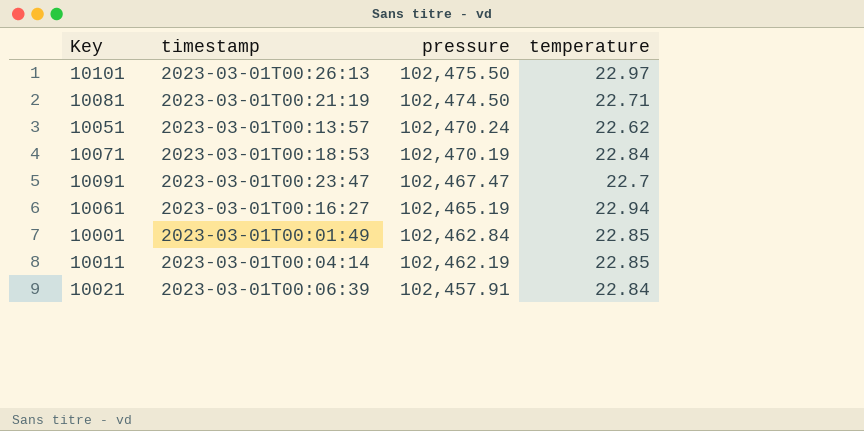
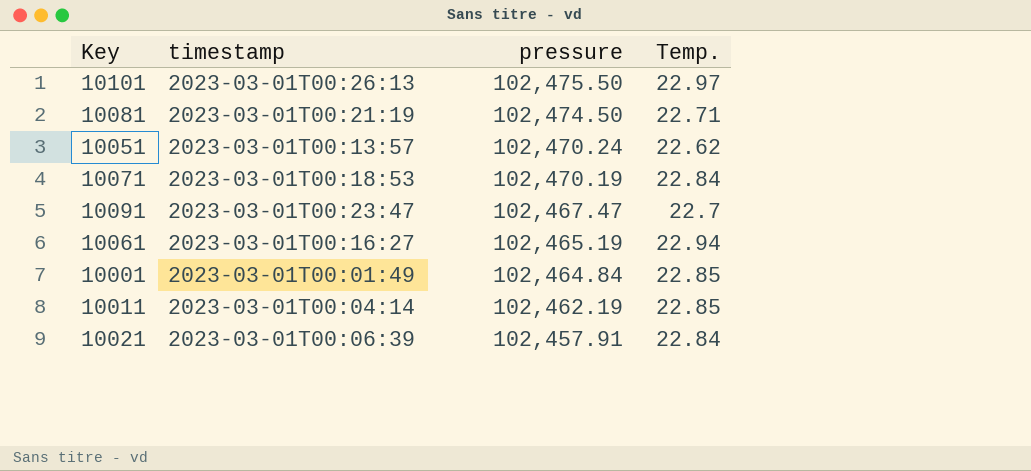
column name: temperature -> Temp.
10001 | pressure: 102,462.84 -> 102,464.84

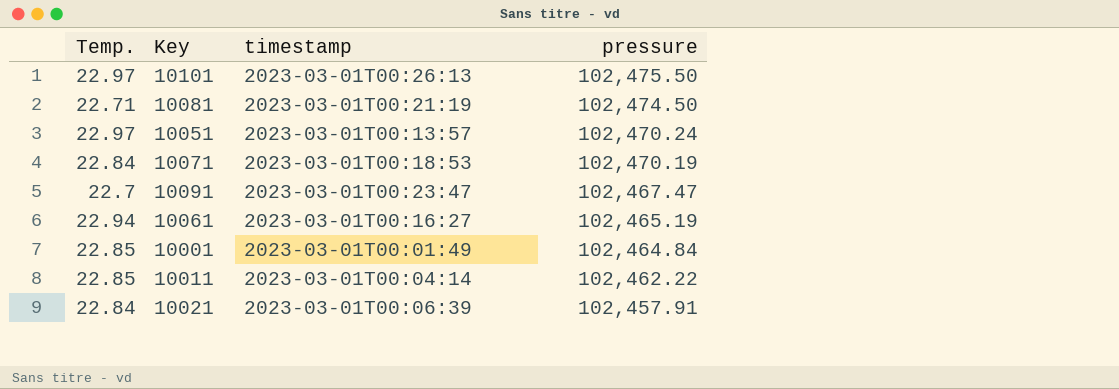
column Temp. | position: 4 -> 1
10051 | Temp.: 22.62 -> 22.97
10011 | pressure: 102,462.19 -> 102,462.22

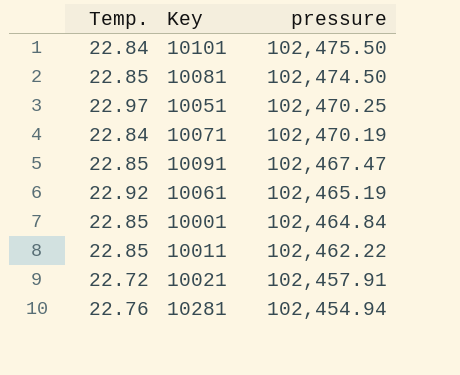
column timestamp | position: 3 -> none
10101 | Temp.: 22.97 -> 22.84
10081 | Temp.: 22.71 -> 22.85
10051 | pressure: 102,470.24 -> 102,470.25
10091 | Temp.: 22.7 -> 22.85
10061 | Temp.: 22.94 -> 22.92
10021 | Temp.: 22.84 -> 22.72
row 10281: none -> 22.76 | 102,454.94

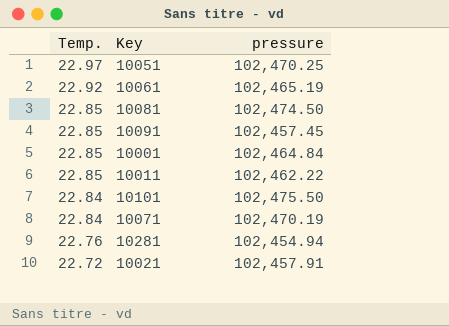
row order: pressure descending -> Temp. descending
10091 | pressure: 102,467.47 -> 102,457.45

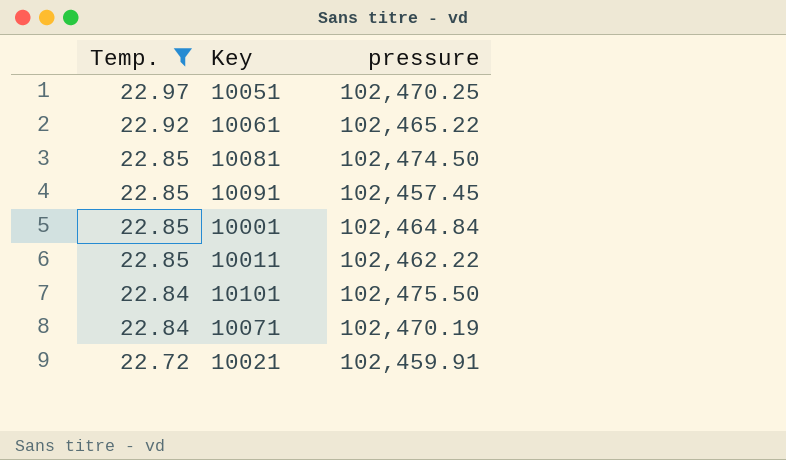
filter: none -> Temp. != 22.76
10061 | pressure: 102,465.19 -> 102,465.22
10021 | pressure: 102,457.91 -> 102,459.91

